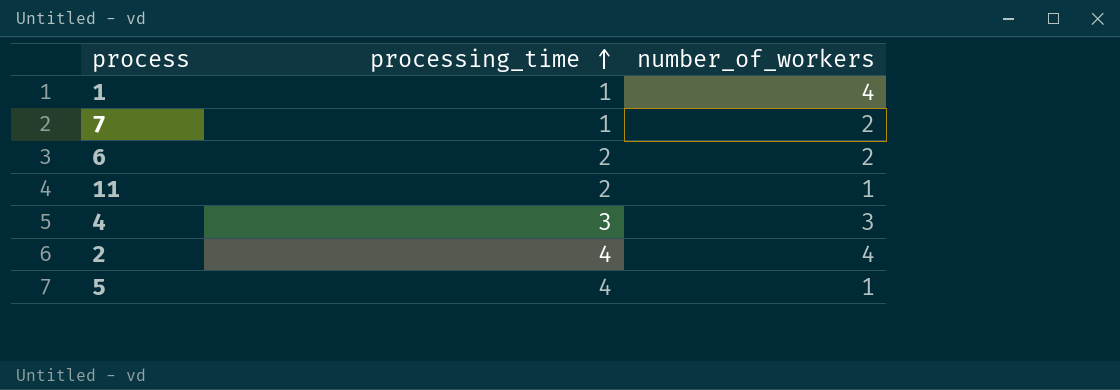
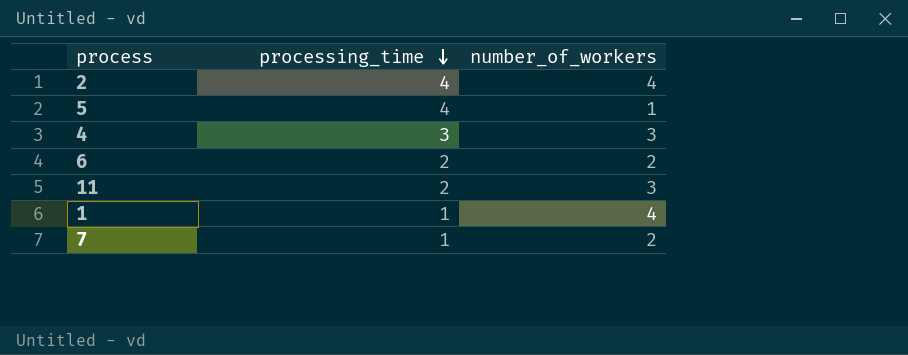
row order: processing_time ascending -> processing_time descending
11 | number_of_workers: 1 -> 3

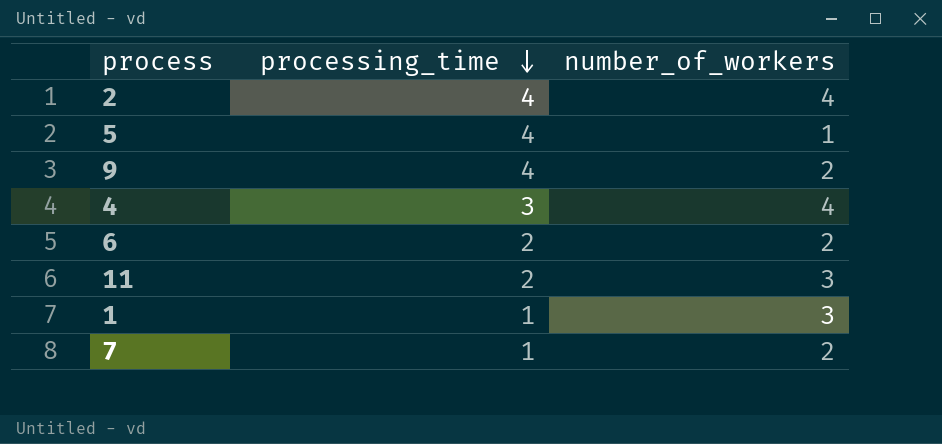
row 9: none -> 4 | 2
4 | number_of_workers: 3 -> 4
1 | number_of_workers: 4 -> 3

